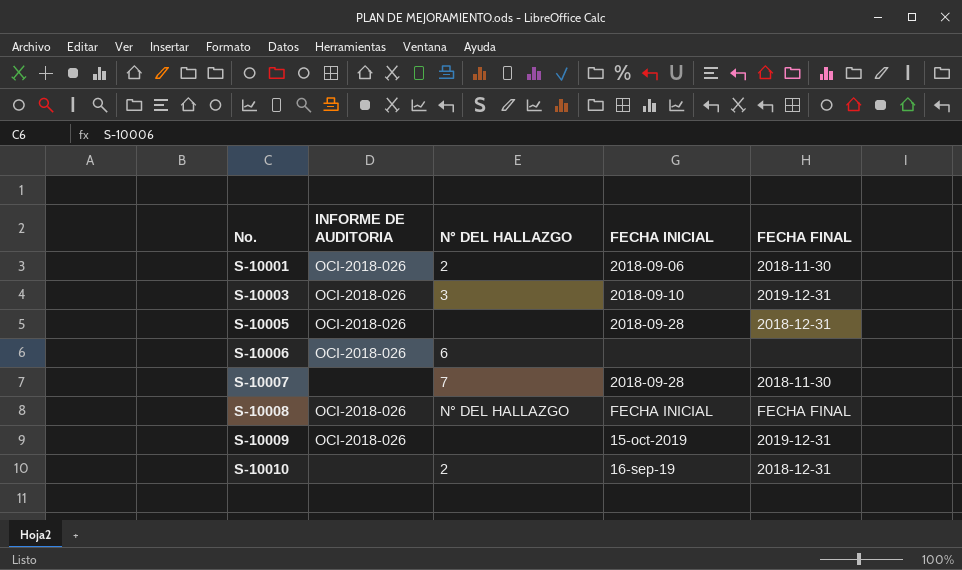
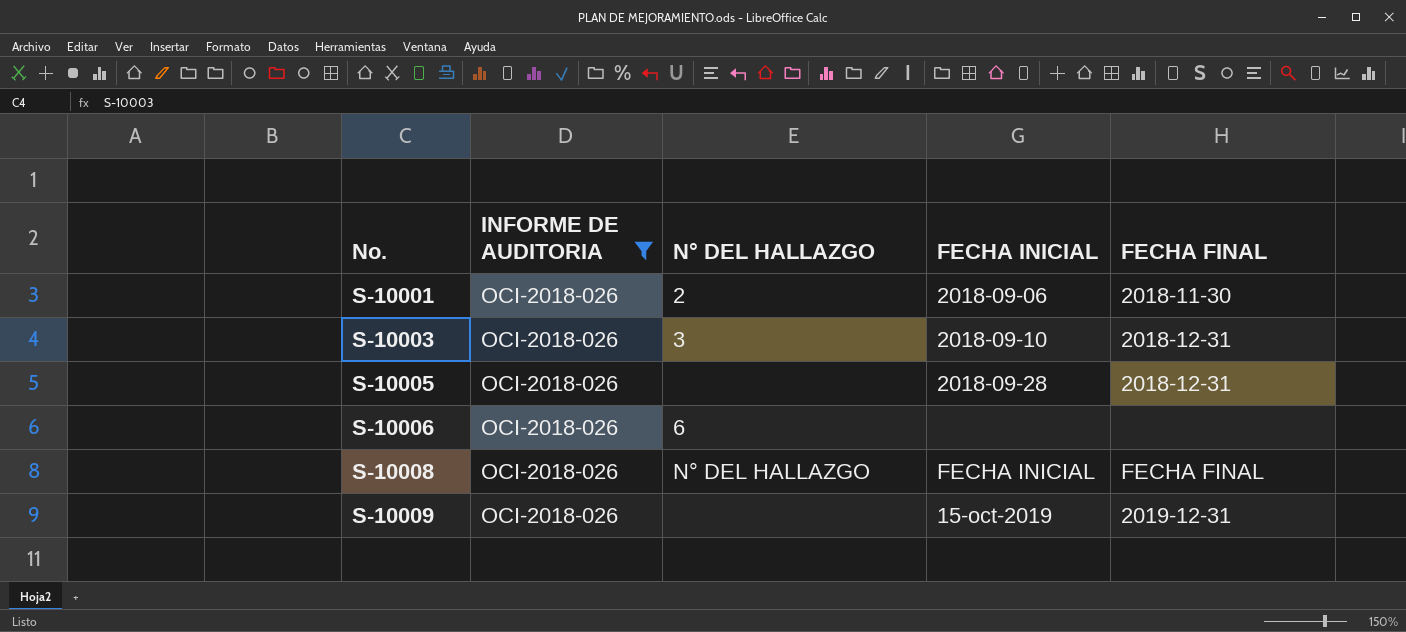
filter: none -> INFORME DE AUDITORIA = OCI-2018-026
S-10003 | FECHA FINAL: 2019-12-31 -> 2018-12-31

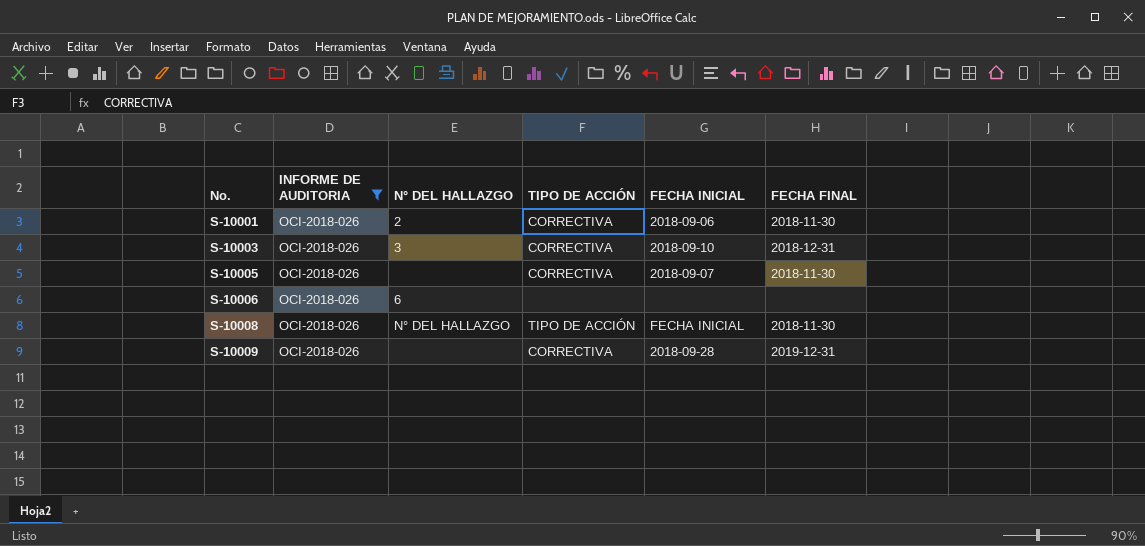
column TIPO DE ACCIÓN | position: none -> 4
S-10005 | FECHA INICIAL: 2018-09-28 -> 2018-09-07
S-10005 | FECHA FINAL: 2018-12-31 -> 2018-11-30
S-10008 | FECHA FINAL: FECHA FINAL -> 2018-11-30
S-10009 | FECHA INICIAL: 15-oct-2019 -> 2018-09-28

